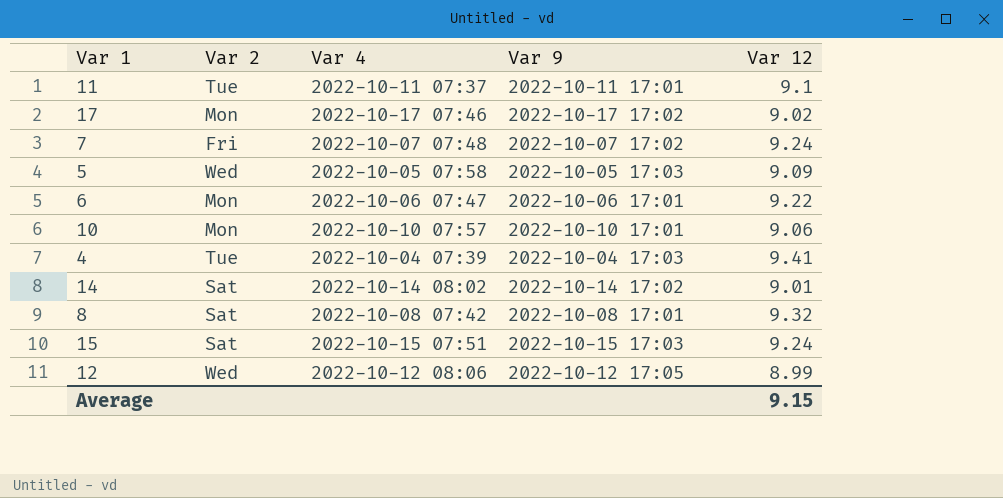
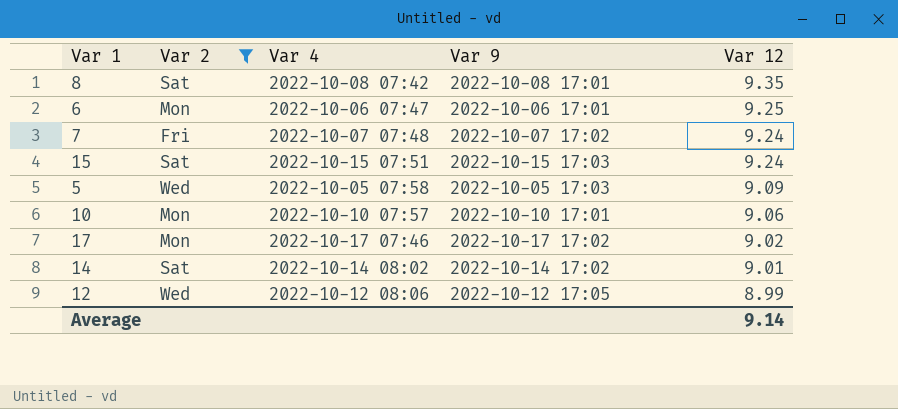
filter: none -> Var 2 != Tue
row order: none -> Var 12 descending
8 | Var 12: 9.32 -> 9.35
6 | Var 12: 9.22 -> 9.25
Average | Var 12: 9.15 -> 9.14

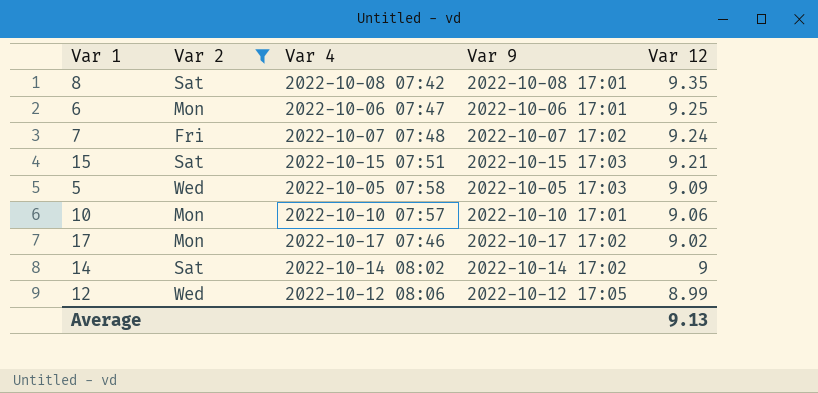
15 | Var 12: 9.24 -> 9.21
14 | Var 12: 9.01 -> 9
Average | Var 12: 9.14 -> 9.13

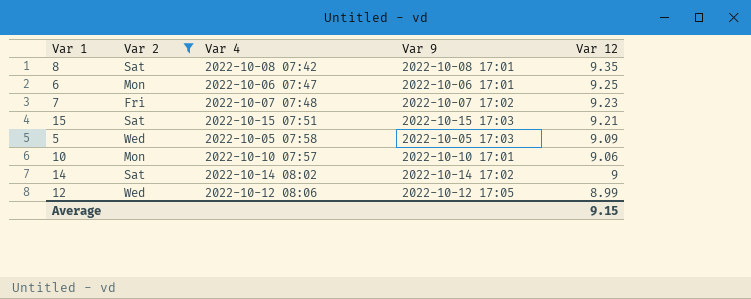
row 17: Mon | 2022-10-17 07:46 | 2022-10-17 17:02 | 9.02 -> none
7 | Var 12: 9.24 -> 9.23
Average | Var 12: 9.13 -> 9.15

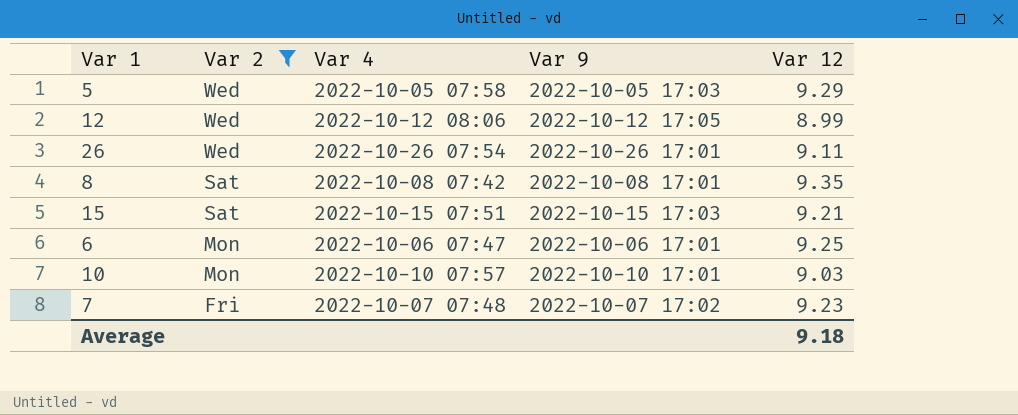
row order: Var 12 descending -> Var 2 descending
row 14: Sat | 2022-10-14 08:02 | 2022-10-14 17:02 | 9 -> none
5 | Var 12: 9.09 -> 9.29
row 26: none -> Wed | 2022-10-26 07:54 | 2022-10-26 17:01 | 9.11
10 | Var 12: 9.06 -> 9.03
Average | Var 12: 9.15 -> 9.18

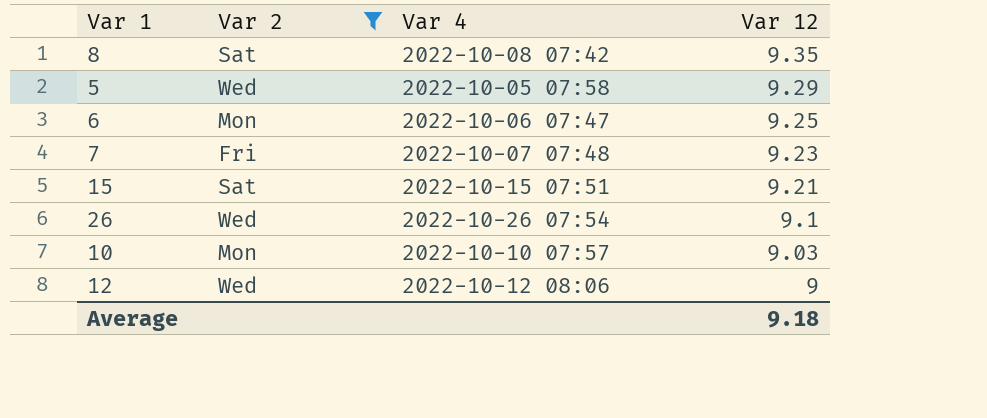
row order: Var 2 descending -> Var 12 descending
column Var 9 | position: 4 -> none
26 | Var 12: 9.11 -> 9.1
12 | Var 12: 8.99 -> 9

